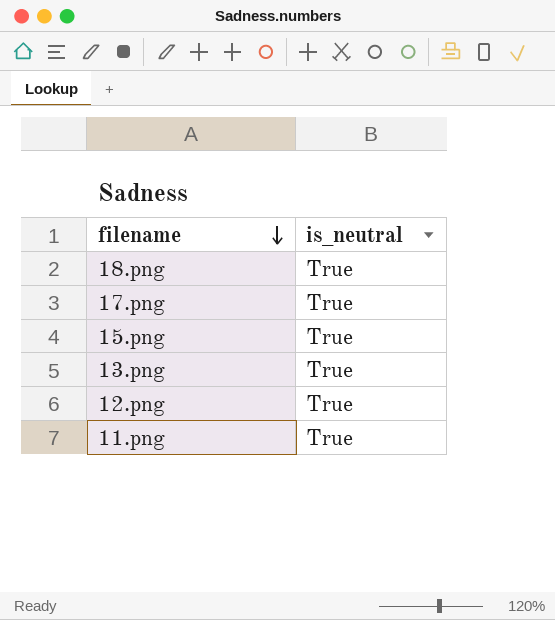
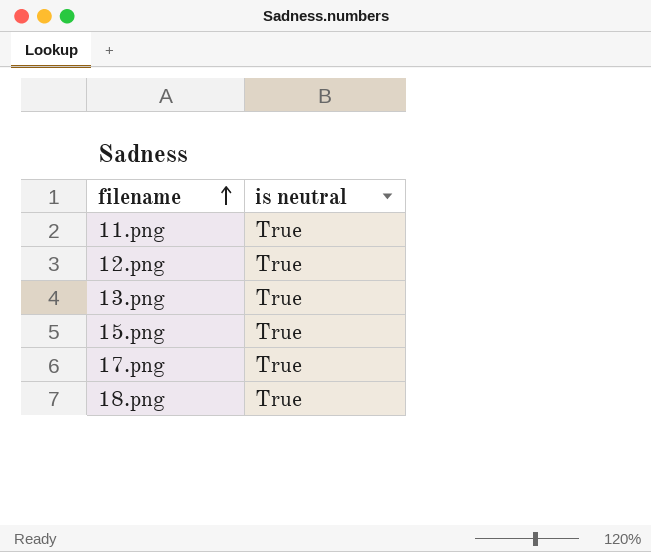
row order: filename descending -> filename ascending
column name: is_neutral -> is neutral

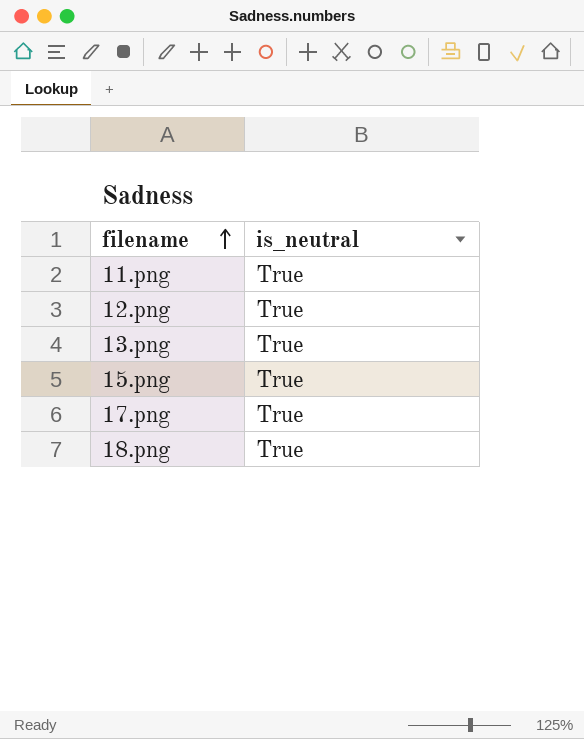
column name: is neutral -> is_neutral

